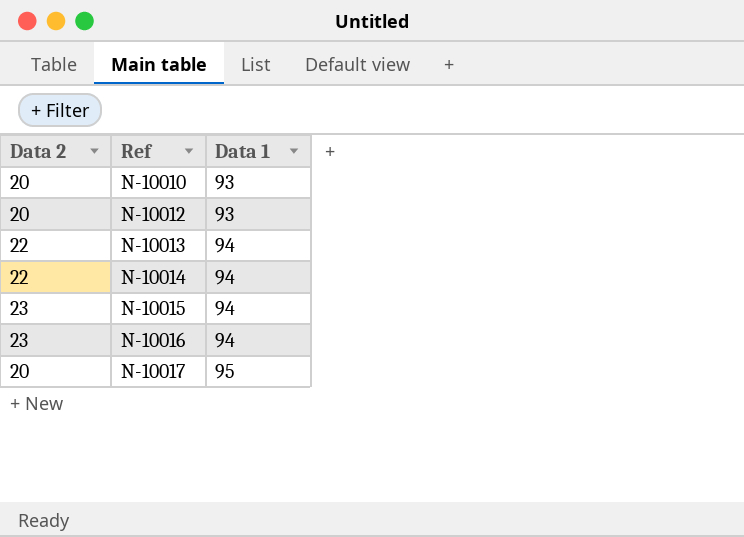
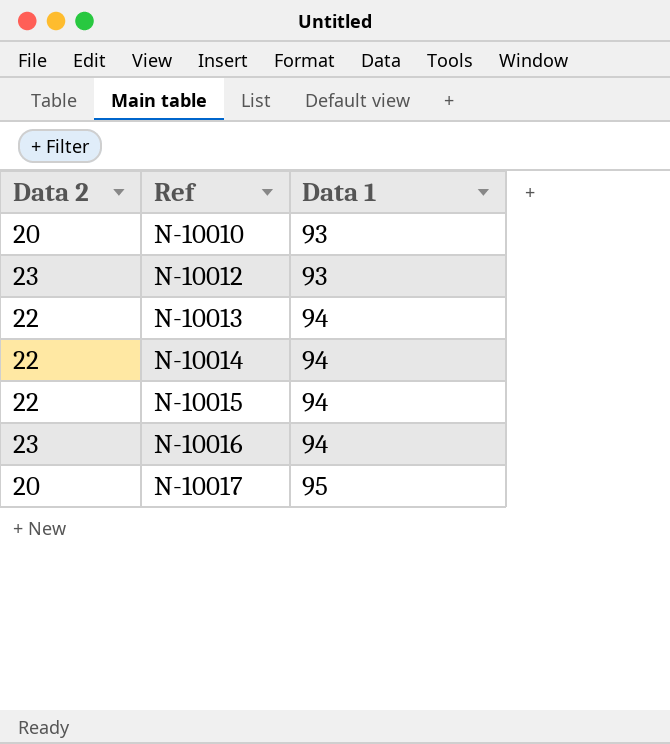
N-10012 | Data 2: 20 -> 23
N-10015 | Data 2: 23 -> 22

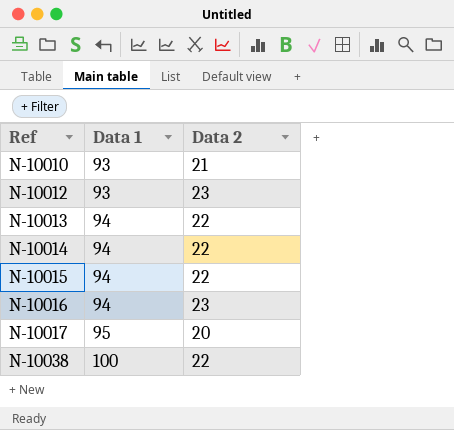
column Data 2 | position: 1 -> 3
N-10010 | Data 2: 20 -> 21
row N-10038: none -> 100 | 22

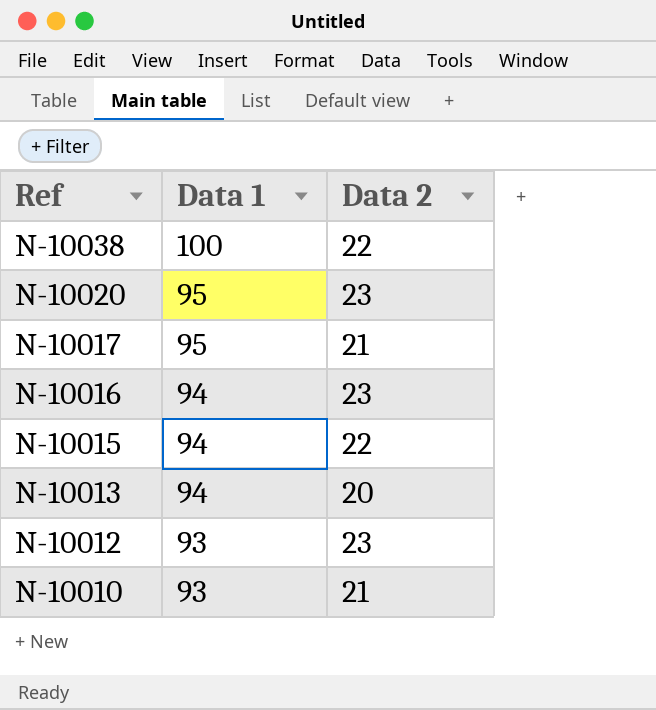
row order: Ref ascending -> Ref descending
row N-10014: 94 | 22 -> none
row N-10020: none -> 95 | 23
N-10017 | Data 2: 20 -> 21
N-10013 | Data 2: 22 -> 20

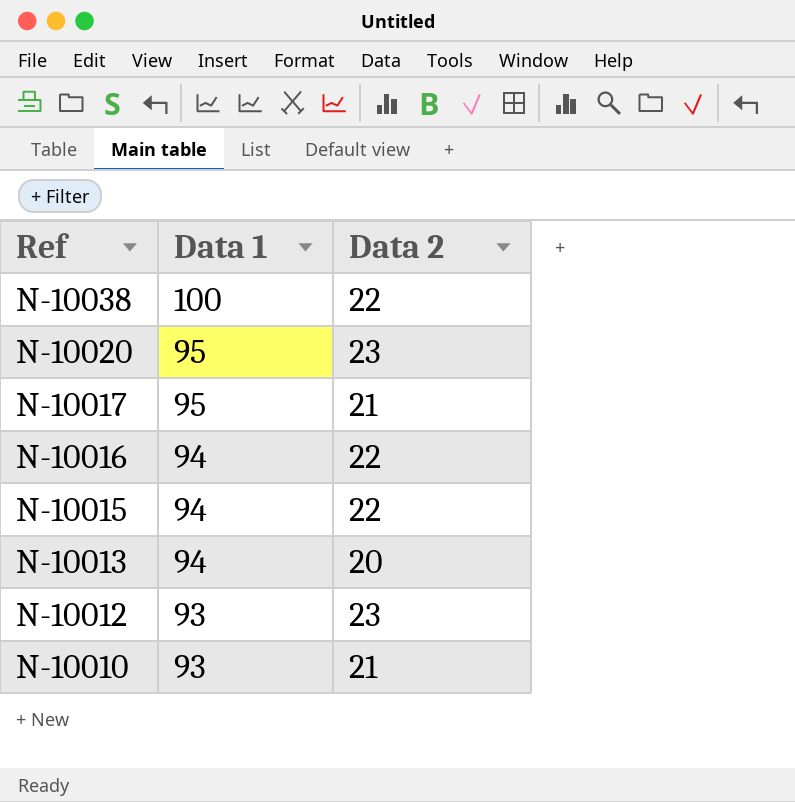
N-10016 | Data 2: 23 -> 22

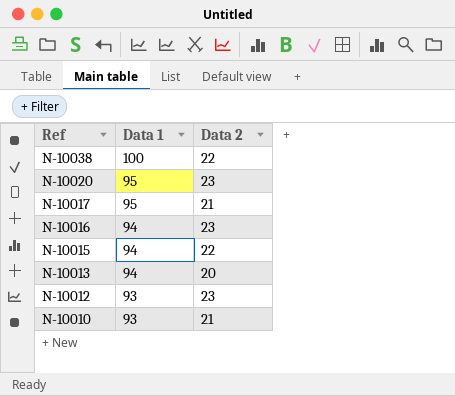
N-10016 | Data 2: 22 -> 23

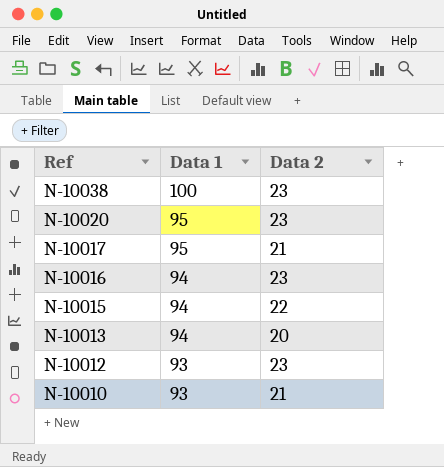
N-10038 | Data 2: 22 -> 23

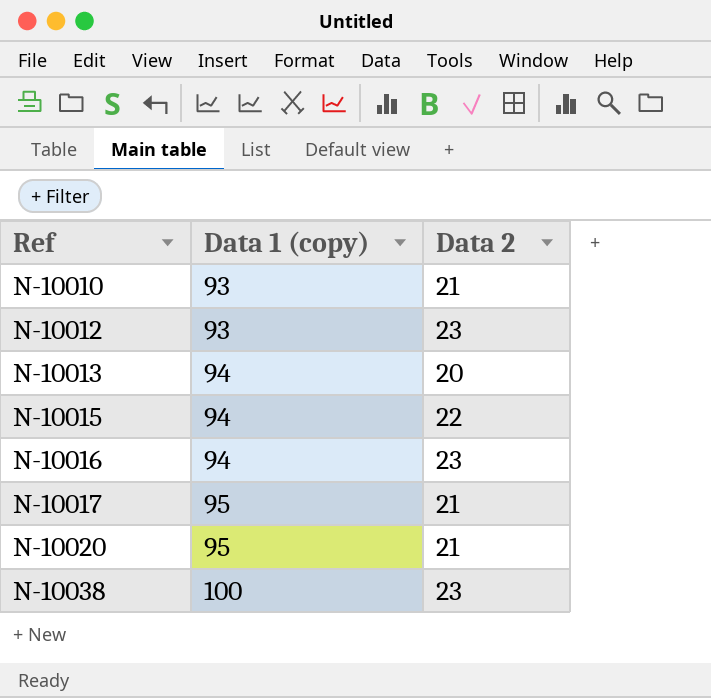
row order: Ref descending -> Ref ascending
column name: Data 1 -> Data 1 (copy)
N-10020 | Data 2: 23 -> 21

